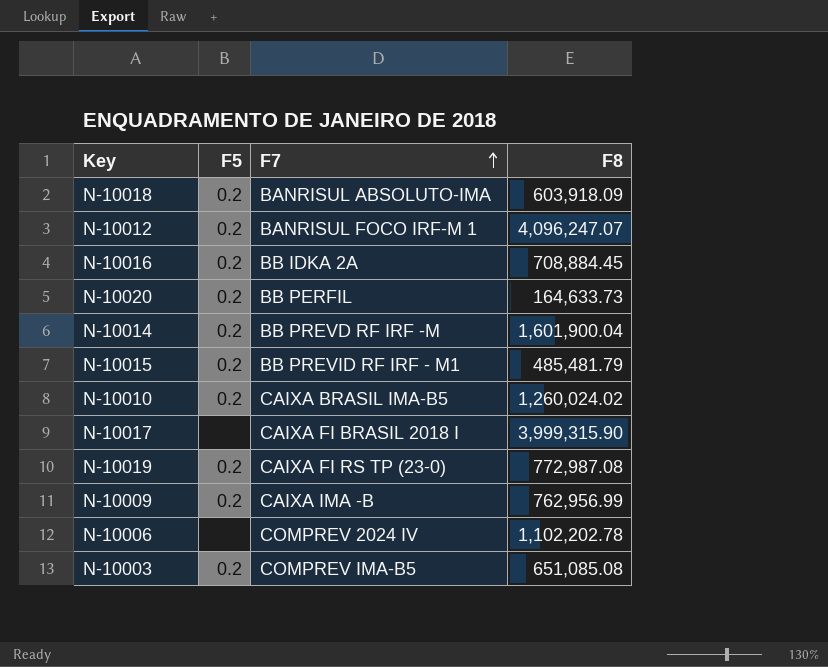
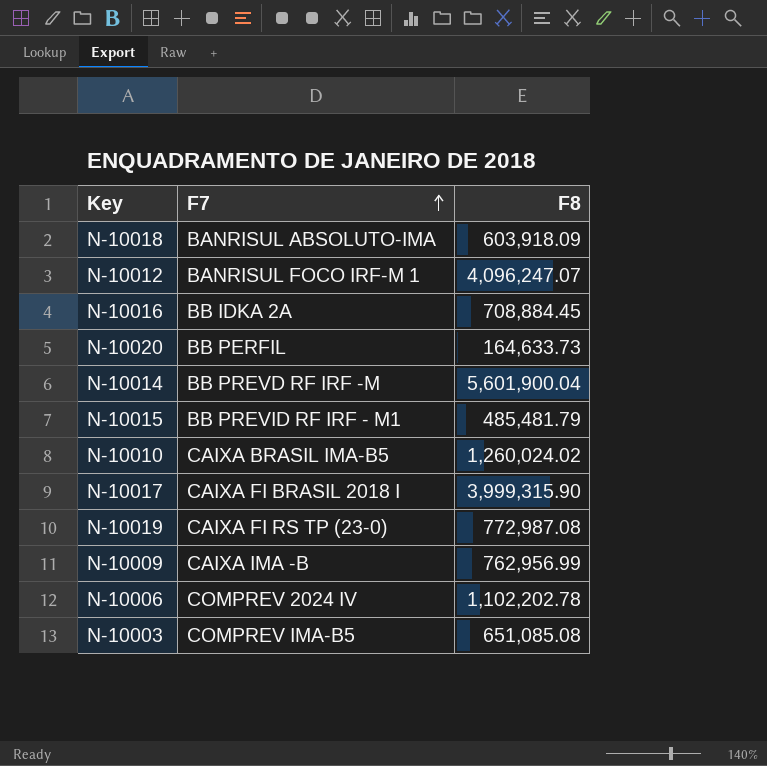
column F5 | position: 2 -> none
N-10014 | F8: 1,601,900.04 -> 5,601,900.04

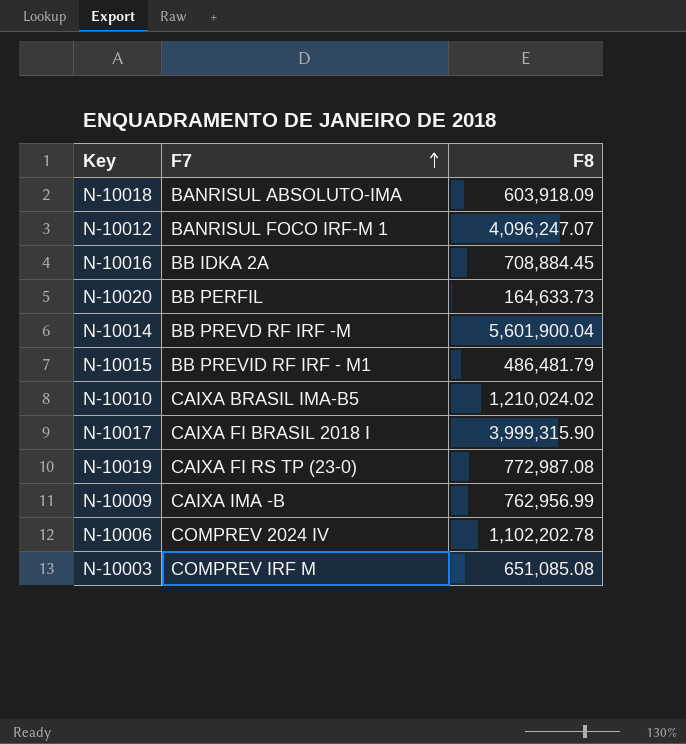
N-10015 | F8: 485,481.79 -> 486,481.79
N-10010 | F8: 1,260,024.02 -> 1,210,024.02
N-10003 | F7: COMPREV IMA-B5 -> COMPREV IRF M

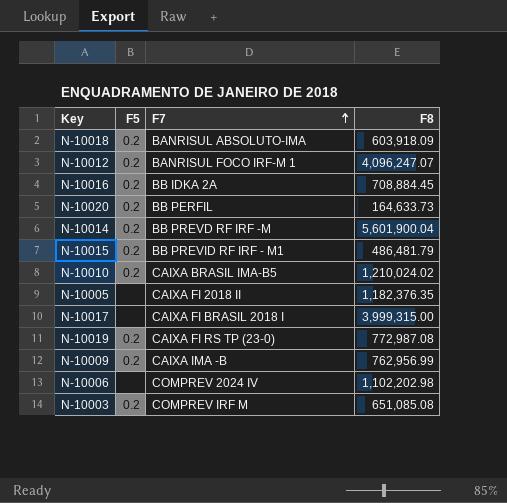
column F5 | position: none -> 2
row N-10005: none -> none | CAIXA FI 2018 II | 1,182,376.35
N-10017 | F8: 3,999,315.90 -> 3,999,315.00
N-10006 | F8: 1,102,202.78 -> 1,102,202.98

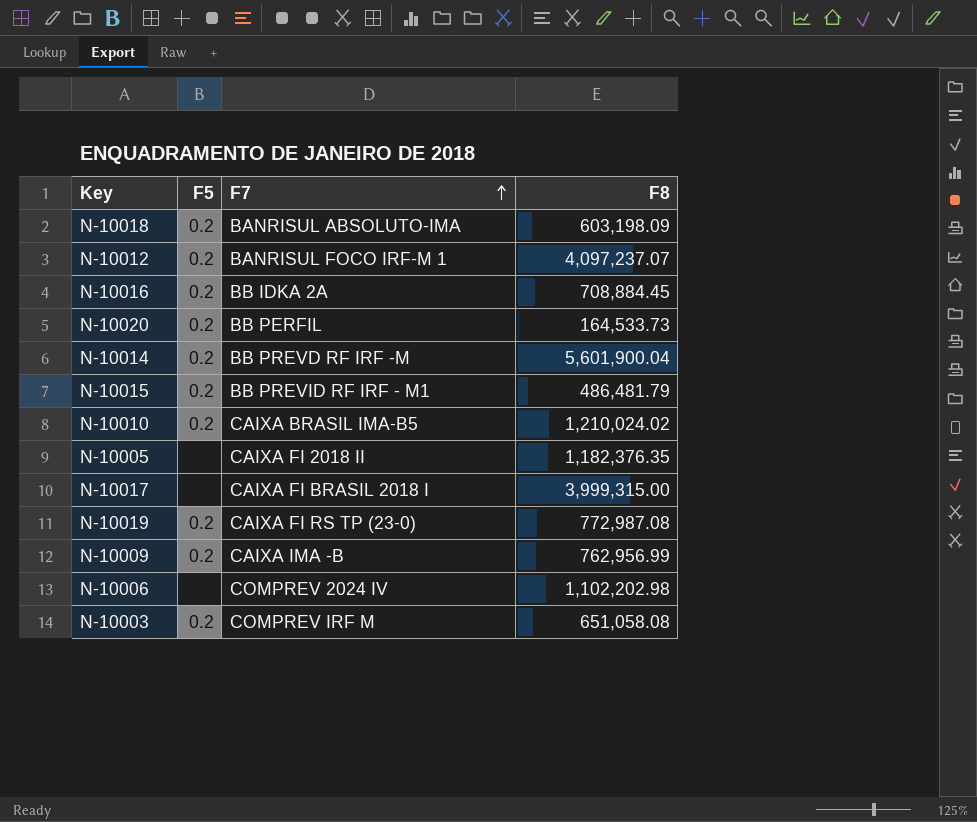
N-10018 | F8: 603,918.09 -> 603,198.09
N-10012 | F8: 4,096,247.07 -> 4,097,237.07
N-10020 | F8: 164,633.73 -> 164,533.73
N-10003 | F8: 651,085.08 -> 651,058.08

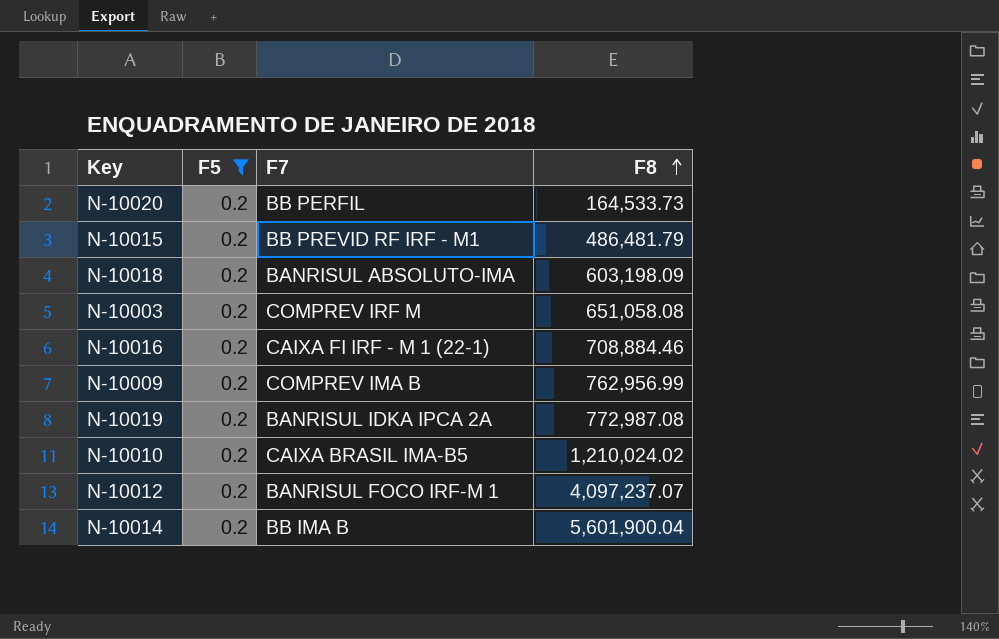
filter: none -> F5 = 0.2
row order: F7 ascending -> F8 ascending
N-10016 | F7: BB IDKA 2A -> CAIXA FI IRF - M 1 (22-1)
N-10016 | F8: 708,884.45 -> 708,884.46
N-10009 | F7: CAIXA IMA -B -> COMPREV IMA B
N-10019 | F7: CAIXA FI RS TP (23-0) -> BANRISUL IDKA IPCA 2A
N-10014 | F7: BB PREVD RF IRF -M -> BB IMA B

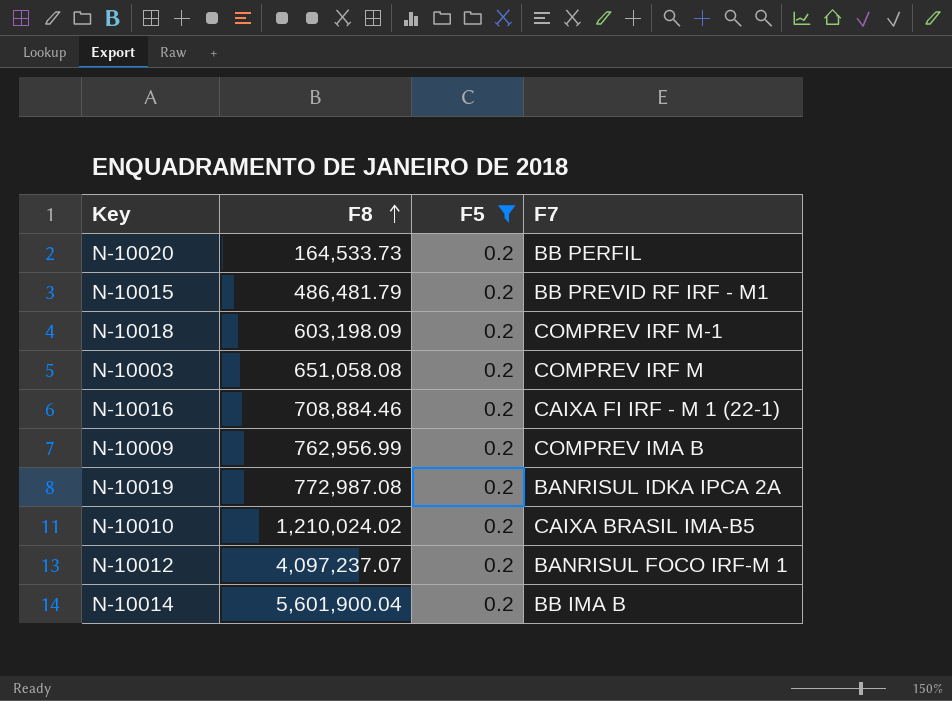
column F8 | position: 4 -> 2
N-10018 | F7: BANRISUL ABSOLUTO-IMA -> COMPREV IRF M-1

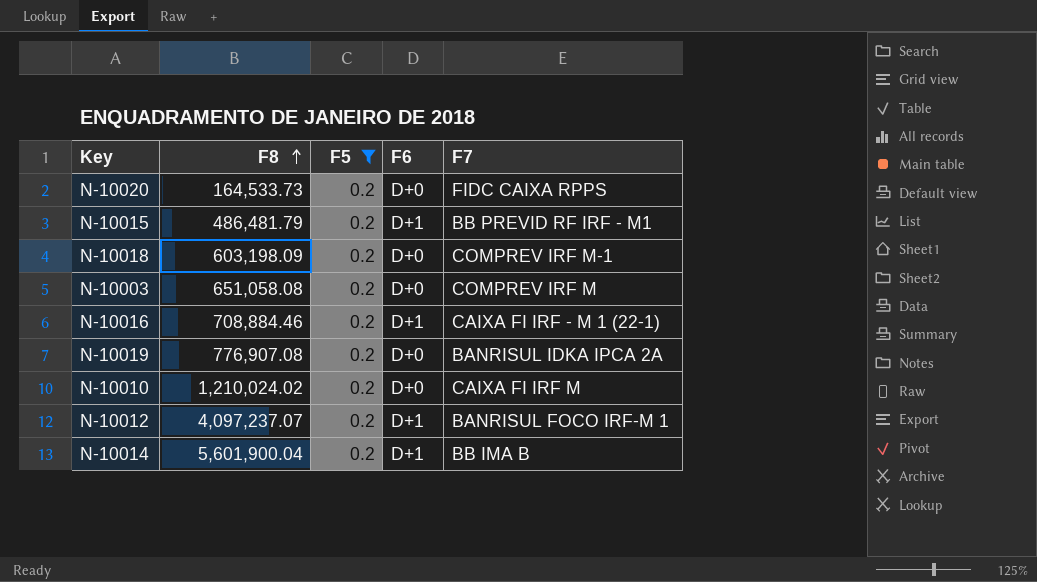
column F6 | position: none -> 4
row N-10009: 762,956.99 | 0.2 | COMPREV IMA B -> none
N-10020 | F7: BB PERFIL -> FIDC CAIXA RPPS
N-10019 | F8: 772,987.08 -> 776,907.08
N-10010 | F7: CAIXA BRASIL IMA-B5 -> CAIXA FI IRF M

